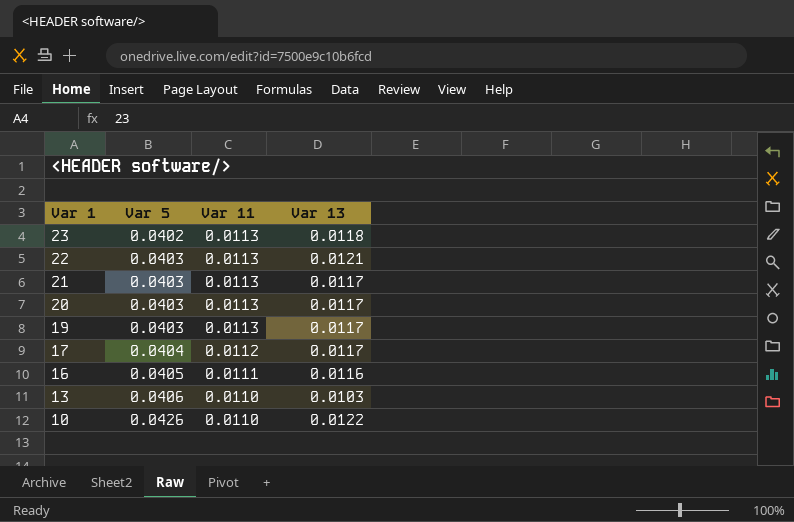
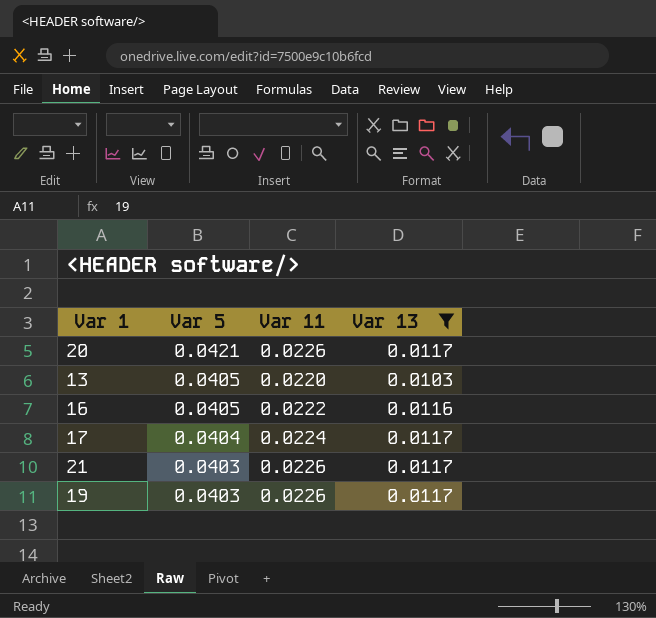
filter: none -> Var 13 <= 0.0117
row order: Var 1 descending -> Var 5 descending
20 | Var 5: 0.0403 -> 0.0421
20 | Var 11: 0.0113 -> 0.0226
13 | Var 5: 0.0406 -> 0.0405
13 | Var 11: 0.0110 -> 0.0220
16 | Var 11: 0.0111 -> 0.0222
17 | Var 11: 0.0112 -> 0.0224
21 | Var 11: 0.0113 -> 0.0226
19 | Var 11: 0.0113 -> 0.0226

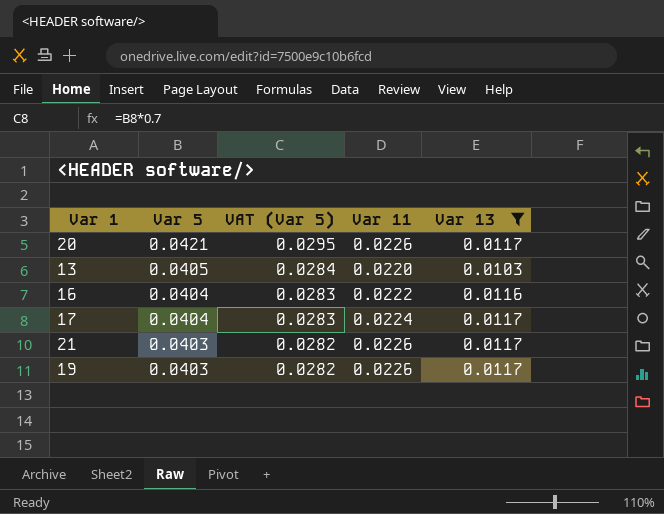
column VAT (Var 5) | formula: none -> [Var 5] * 0.7
16 | Var 5: 0.0405 -> 0.0404

